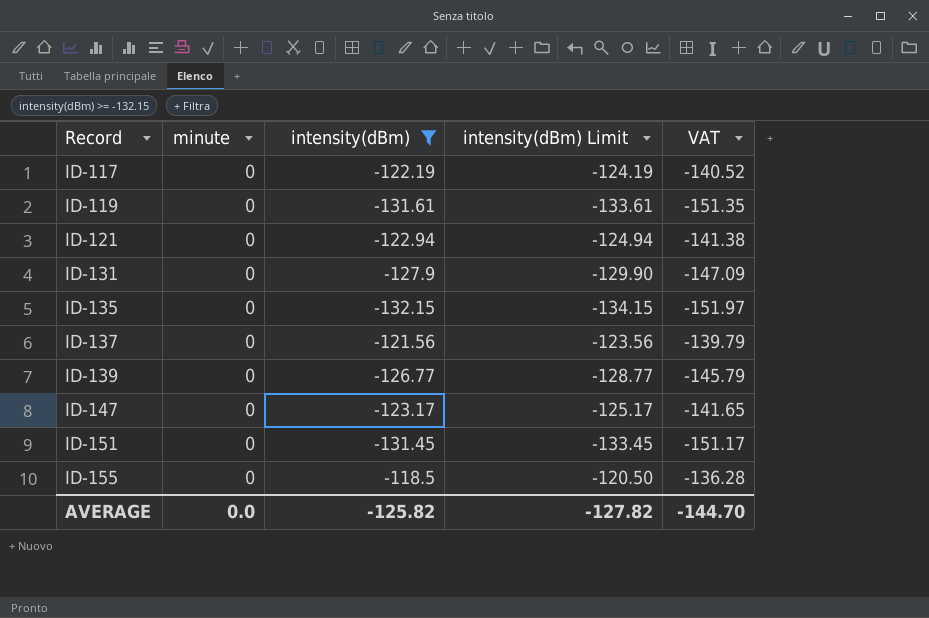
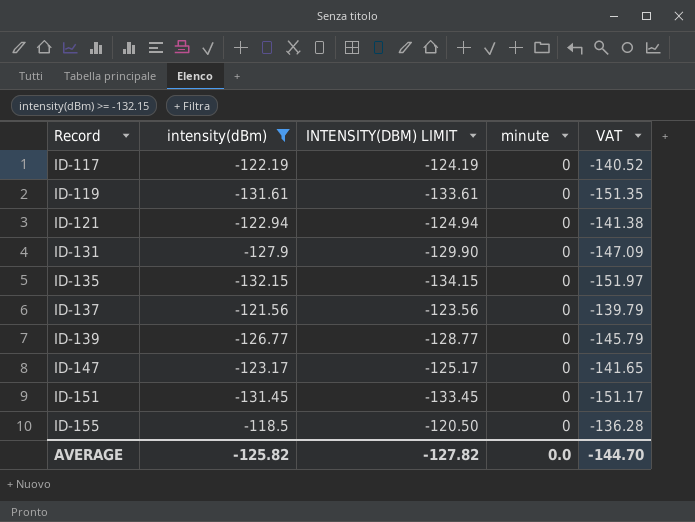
column name: intensity(dBm) Limit -> INTENSITY(DBM) LIMIT
column minute | position: 2 -> 4

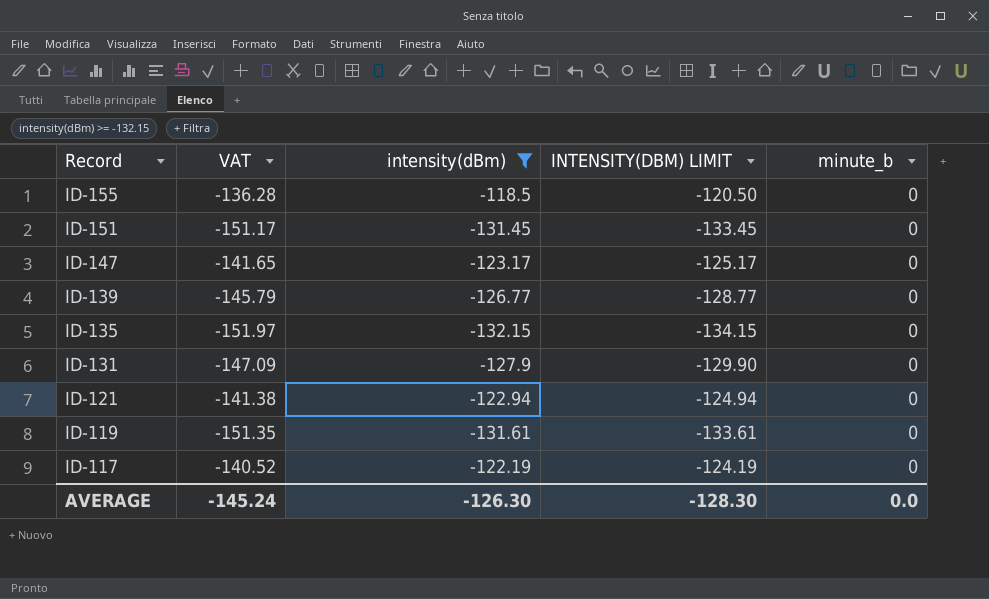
row order: Record ascending -> Record descending
column VAT | position: 5 -> 2
column name: minute -> minute_b
row ID-137: -121.56 | -123.56 | 0 | -139.79 -> none
AVERAGE | VAT: -144.70 -> -145.24
AVERAGE | intensity(dBm): -125.82 -> -126.30
AVERAGE | INTENSITY(DBM) LIMIT: -127.82 -> -128.30

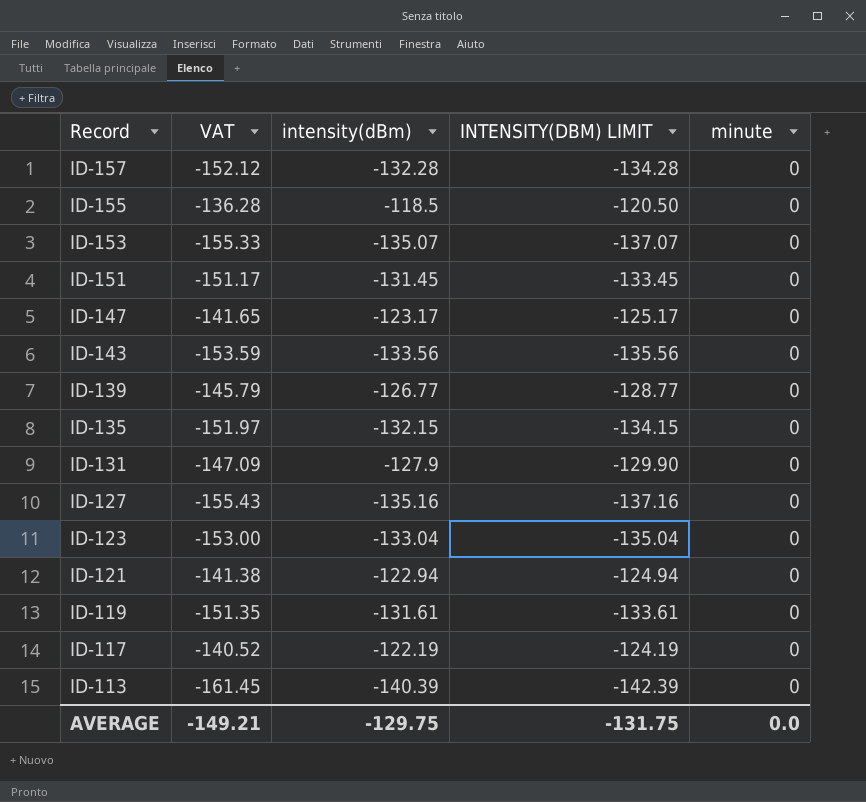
filter: intensity(dBm) >= -132.15 -> none
column name: minute_b -> minute
AVERAGE | VAT: -145.24 -> -149.21
AVERAGE | intensity(dBm): -126.30 -> -129.75
AVERAGE | INTENSITY(DBM) LIMIT: -128.30 -> -131.75

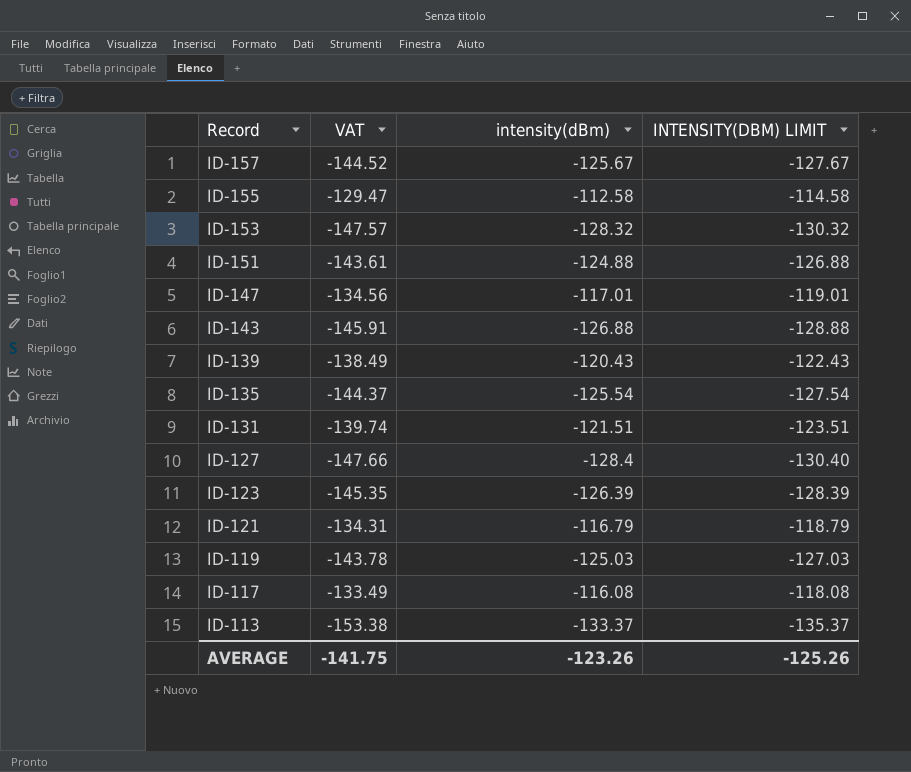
column minute | position: 5 -> none
ID-157 | VAT: -152.12 -> -144.52
ID-157 | intensity(dBm): -132.28 -> -125.67
ID-157 | INTENSITY(DBM) LIMIT: -134.28 -> -127.67
ID-155 | VAT: -136.28 -> -129.47
ID-155 | intensity(dBm): -118.5 -> -112.58
ID-155 | INTENSITY(DBM) LIMIT: -120.50 -> -114.58
ID-153 | VAT: -155.33 -> -147.57
ID-153 | intensity(dBm): -135.07 -> -128.32
ID-153 | INTENSITY(DBM) LIMIT: -137.07 -> -130.32
ID-151 | VAT: -151.17 -> -143.61
ID-151 | intensity(dBm): -131.45 -> -124.88
ID-151 | INTENSITY(DBM) LIMIT: -133.45 -> -126.88
ID-147 | VAT: -141.65 -> -134.56
ID-147 | intensity(dBm): -123.17 -> -117.01
ID-147 | INTENSITY(DBM) LIMIT: -125.17 -> -119.01
ID-143 | VAT: -153.59 -> -145.91
ID-143 | intensity(dBm): -133.56 -> -126.88
ID-143 | INTENSITY(DBM) LIMIT: -135.56 -> -128.88
ID-139 | VAT: -145.79 -> -138.49
ID-139 | intensity(dBm): -126.77 -> -120.43
ID-139 | INTENSITY(DBM) LIMIT: -128.77 -> -122.43
ID-135 | VAT: -151.97 -> -144.37
ID-135 | intensity(dBm): -132.15 -> -125.54
ID-135 | INTENSITY(DBM) LIMIT: -134.15 -> -127.54
ID-131 | VAT: -147.09 -> -139.74
ID-131 | intensity(dBm): -127.9 -> -121.51
ID-131 | INTENSITY(DBM) LIMIT: -129.90 -> -123.51
ID-127 | VAT: -155.43 -> -147.66
ID-127 | intensity(dBm): -135.16 -> -128.4
ID-127 | INTENSITY(DBM) LIMIT: -137.16 -> -130.40
ID-123 | VAT: -153.00 -> -145.35
ID-123 | intensity(dBm): -133.04 -> -126.39
ID-123 | INTENSITY(DBM) LIMIT: -135.04 -> -128.39
ID-121 | VAT: -141.38 -> -134.31
ID-121 | intensity(dBm): -122.94 -> -116.79
ID-121 | INTENSITY(DBM) LIMIT: -124.94 -> -118.79
ID-119 | VAT: -151.35 -> -143.78
ID-119 | intensity(dBm): -131.61 -> -125.03
ID-119 | INTENSITY(DBM) LIMIT: -133.61 -> -127.03
ID-117 | VAT: -140.52 -> -133.49
ID-117 | intensity(dBm): -122.19 -> -116.08
ID-117 | INTENSITY(DBM) LIMIT: -124.19 -> -118.08
ID-113 | VAT: -161.45 -> -153.38
ID-113 | intensity(dBm): -140.39 -> -133.37
ID-113 | INTENSITY(DBM) LIMIT: -142.39 -> -135.37
AVERAGE | VAT: -149.21 -> -141.75
AVERAGE | intensity(dBm): -129.75 -> -123.26
AVERAGE | INTENSITY(DBM) LIMIT: -131.75 -> -125.26

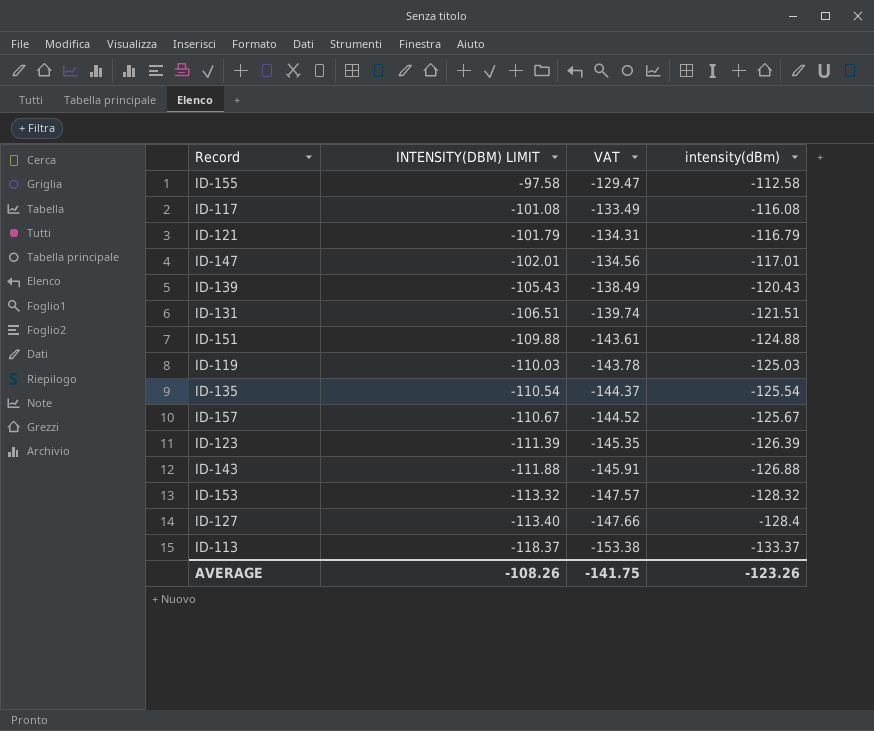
row order: Record descending -> INTENSITY(DBM) LIMIT descending
column INTENSITY(DBM) LIMIT | formula: [intensity(dBm)] - 2 -> [intensity(dBm)] + 15
column INTENSITY(DBM) LIMIT | position: 4 -> 2
AVERAGE | INTENSITY(DBM) LIMIT: -125.26 -> -108.26

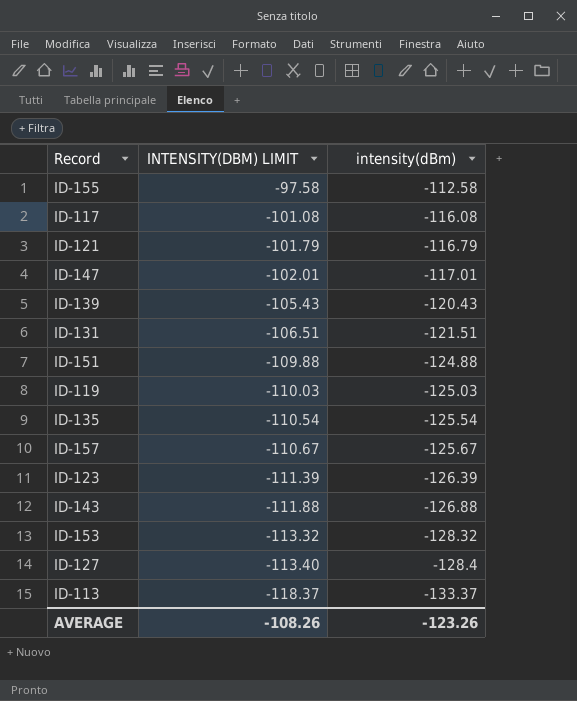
column VAT | formula: [intensity(dBm)] * 1.15 -> none

